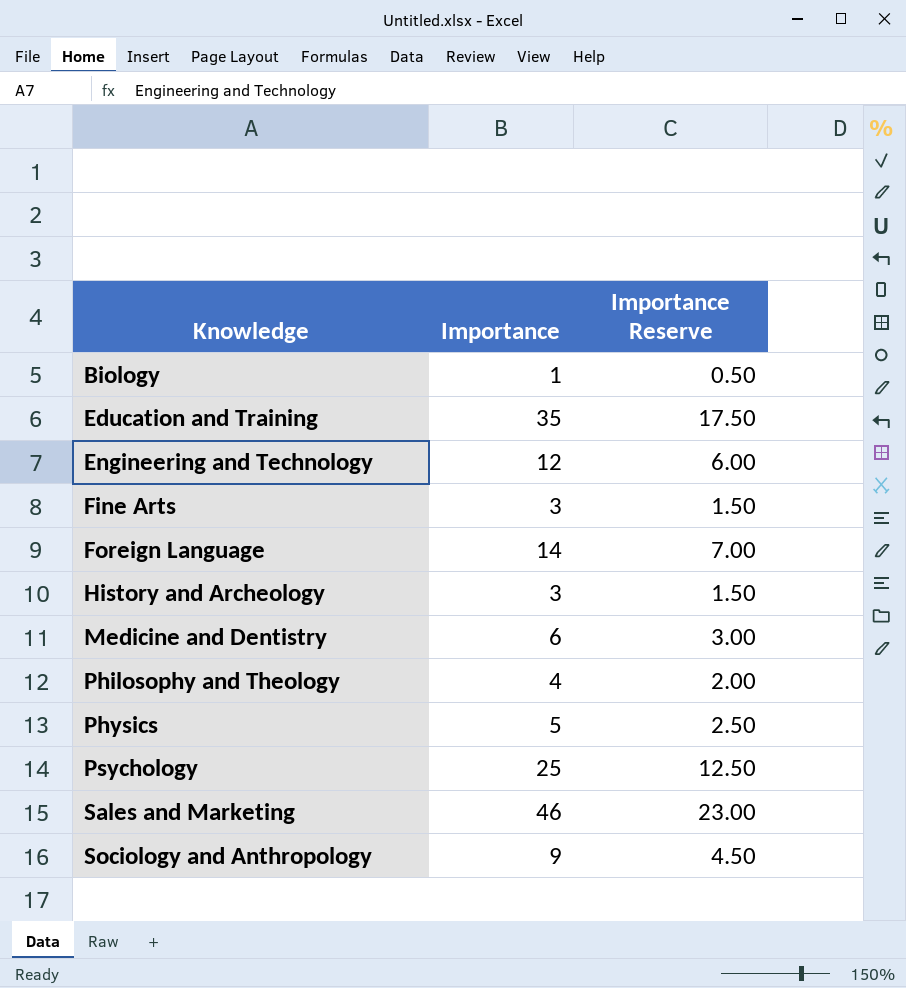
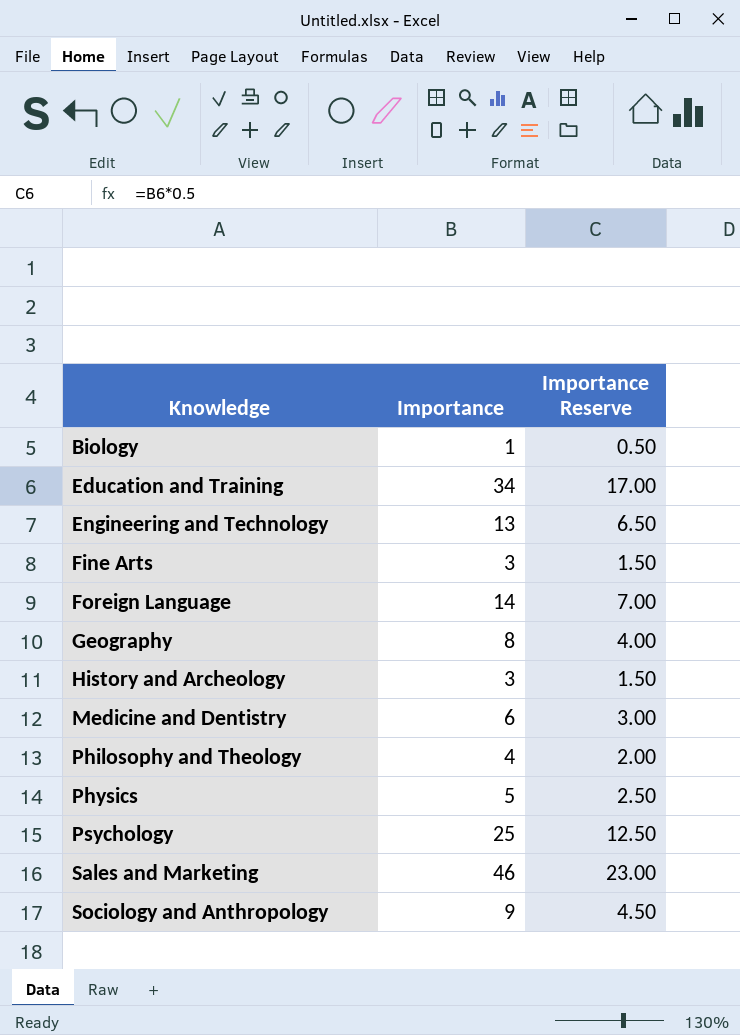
Education and Training | Importance: 35 -> 34
Education and Training | Importance Reserve: 17.50 -> 17.00
Engineering and Technology | Importance: 12 -> 13
Engineering and Technology | Importance Reserve: 6.00 -> 6.50
row Geography: none -> 8 | 4.00

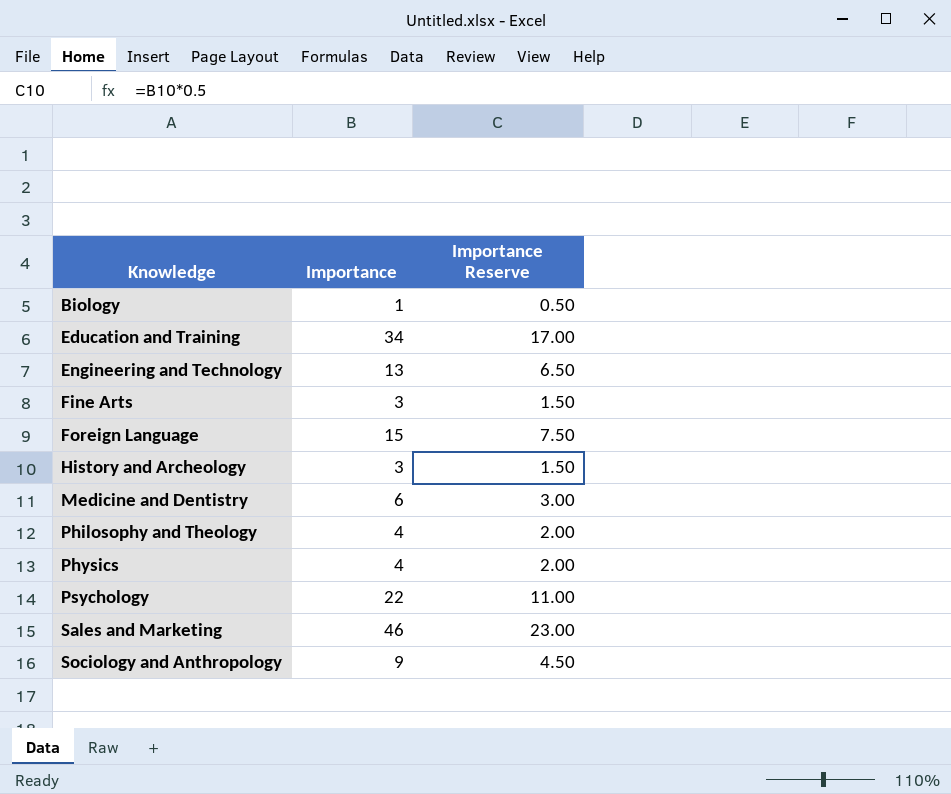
row Geography: 8 | 4.00 -> none
Foreign Language | Importance: 14 -> 15
Foreign Language | Importance Reserve: 7.00 -> 7.50
Physics | Importance: 5 -> 4
Physics | Importance Reserve: 2.50 -> 2.00
Psychology | Importance: 25 -> 22
Psychology | Importance Reserve: 12.50 -> 11.00

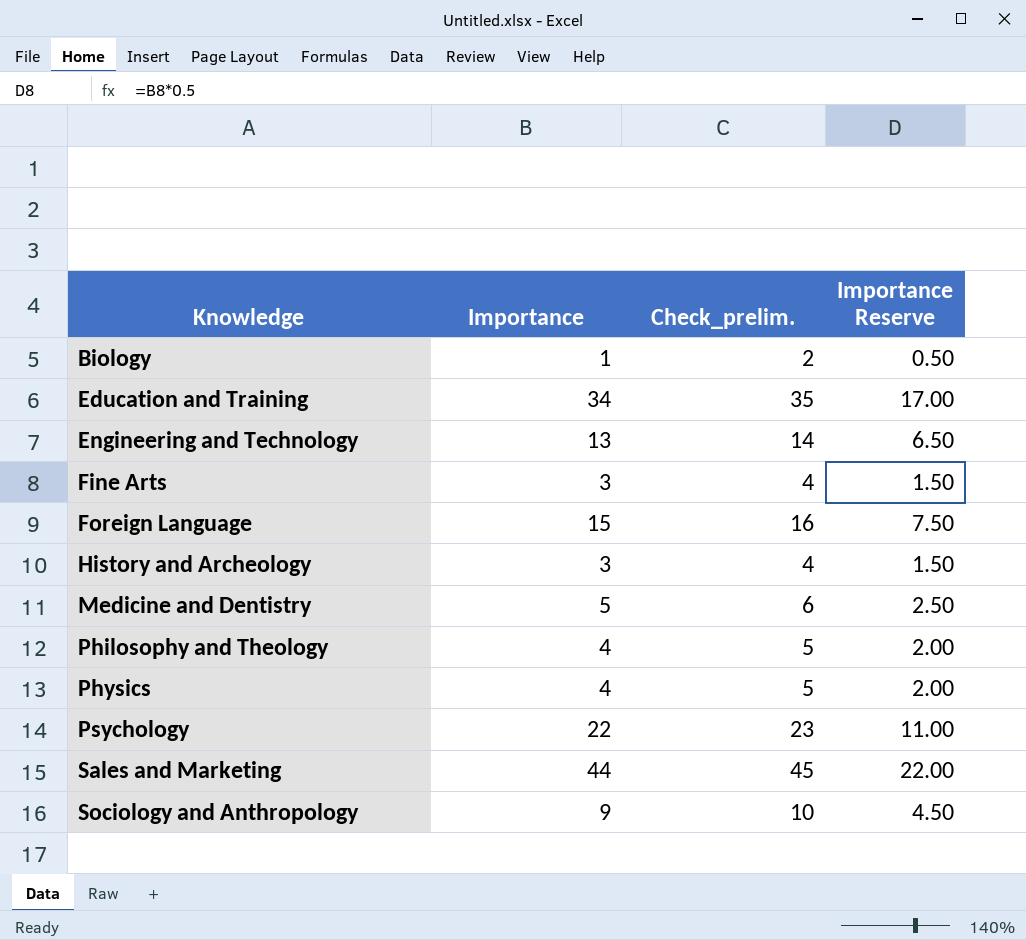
column Check_prelim. | formula: none -> [Importance] + 1
Medicine and Dentistry | Importance: 6 -> 5
Medicine and Dentistry | Importance Reserve: 3.00 -> 2.50
Sales and Marketing | Importance: 46 -> 44
Sales and Marketing | Importance Reserve: 23.00 -> 22.00

